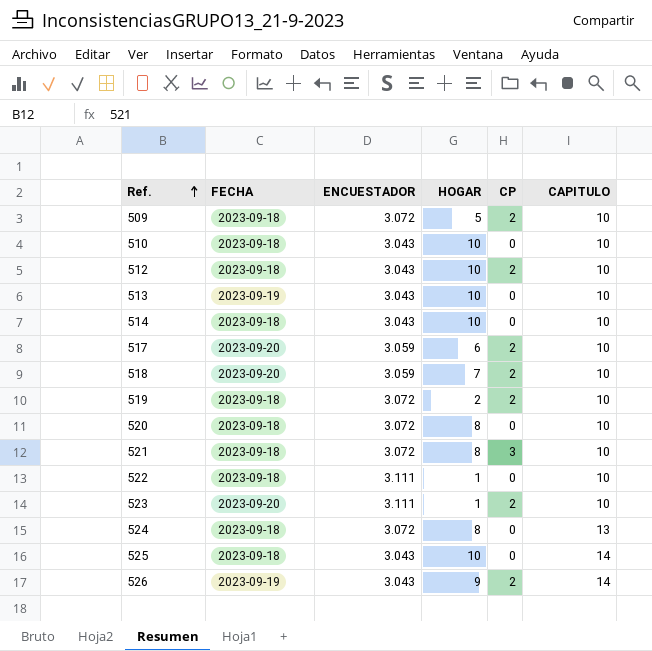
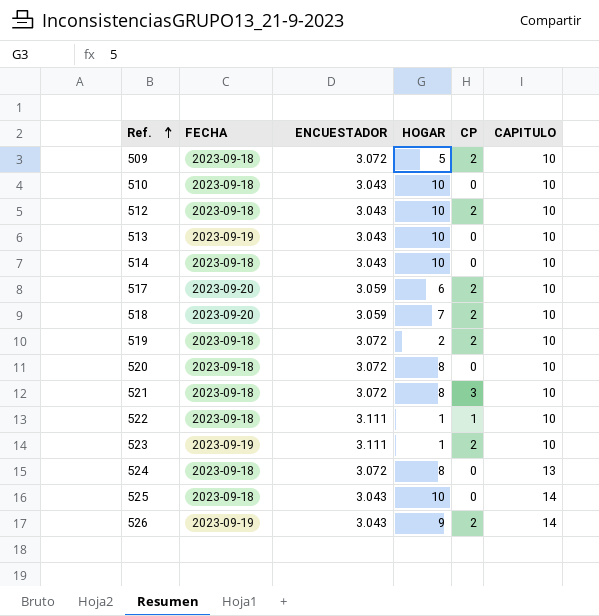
522 | CP: 0 -> 1
523 | FECHA: 2023-09-20 -> 2023-09-19

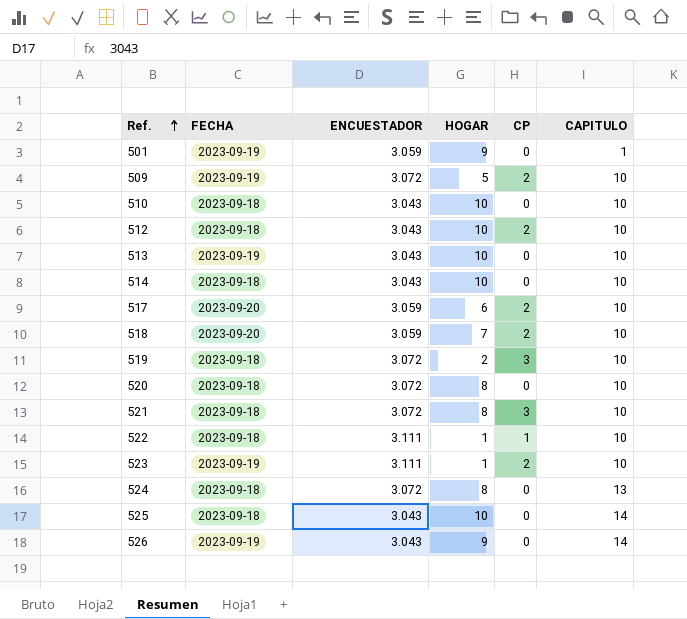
row 501: none -> 2023-09-19 | 3.059 | 9 | 0 | 1
509 | FECHA: 2023-09-18 -> 2023-09-19
519 | CP: 2 -> 3
526 | CP: 2 -> 0

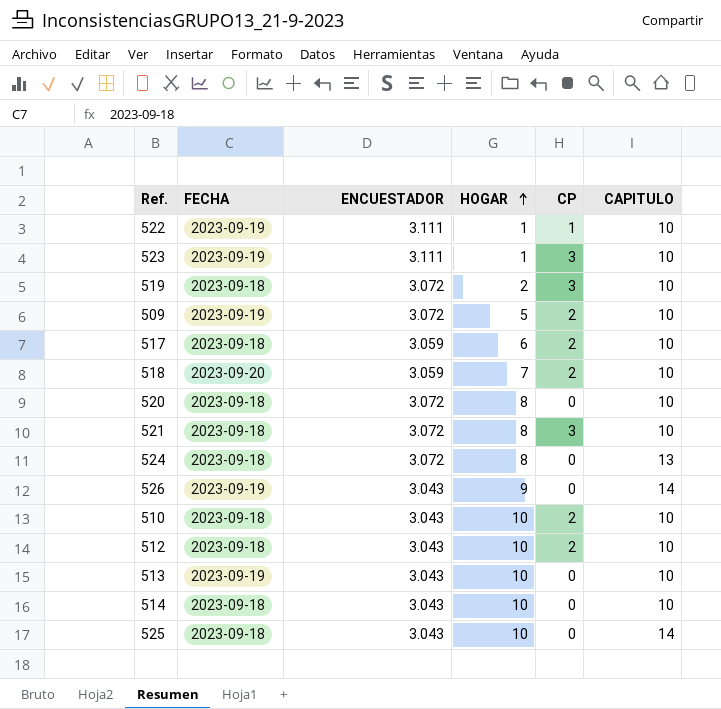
row order: Ref. ascending -> HOGAR ascending
row 501: 2023-09-19 | 3.059 | 9 | 0 | 1 -> none
522 | FECHA: 2023-09-18 -> 2023-09-19
523 | CP: 2 -> 3
517 | FECHA: 2023-09-20 -> 2023-09-18
510 | CP: 0 -> 2

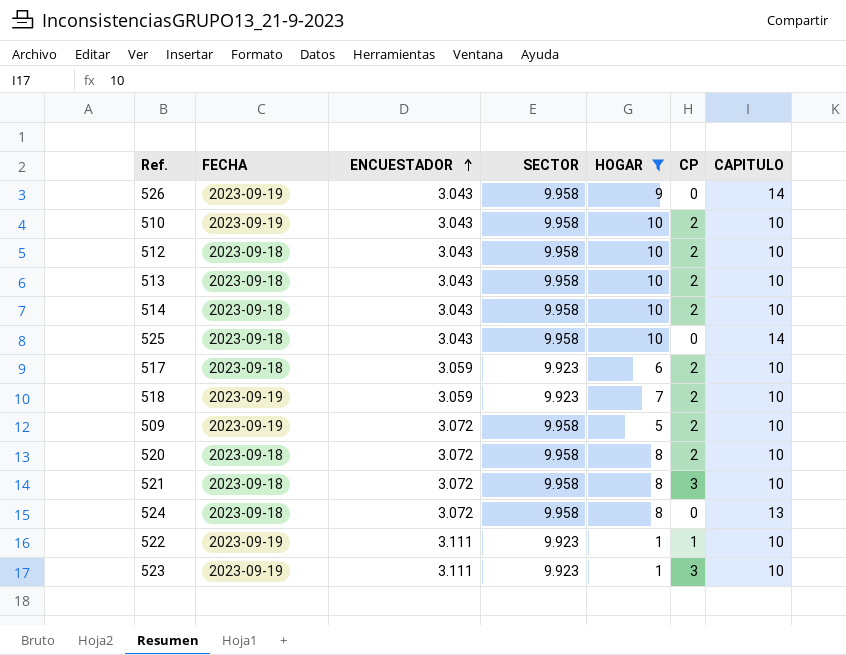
filter: none -> HOGAR != 2
row order: HOGAR ascending -> ENCUESTADOR ascending
column SECTOR | position: none -> 4
510 | FECHA: 2023-09-18 -> 2023-09-19
513 | FECHA: 2023-09-19 -> 2023-09-18
513 | CP: 0 -> 2
514 | CP: 0 -> 2
518 | FECHA: 2023-09-20 -> 2023-09-19
520 | CP: 0 -> 2

